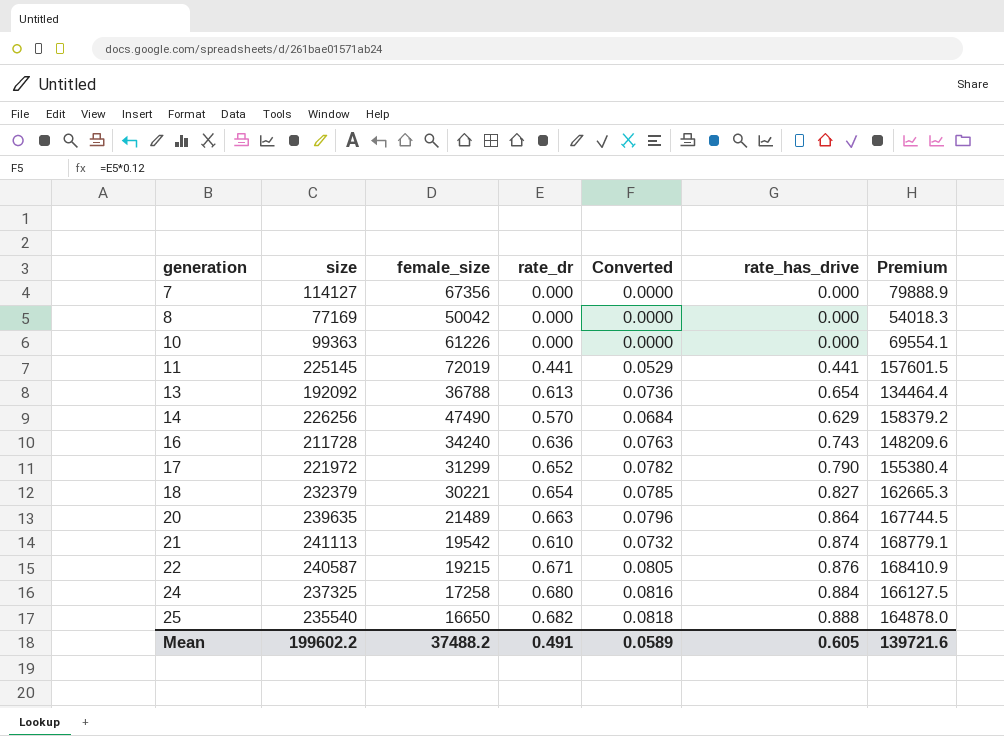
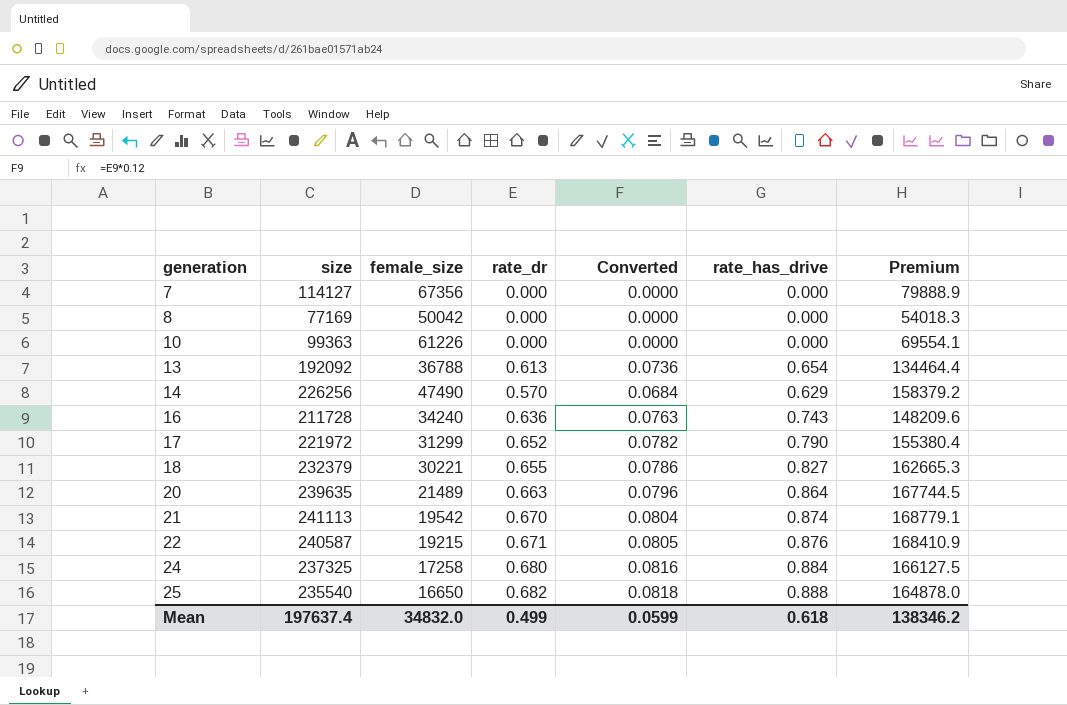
row 11: 225145 | 72019 | 0.441 | 0.0529 | 0.441 | 157601.5 -> none
18 | rate_dr: 0.654 -> 0.655
18 | Converted: 0.0785 -> 0.0786
21 | rate_dr: 0.610 -> 0.670
21 | Converted: 0.0732 -> 0.0804
Mean | size: 199602.2 -> 197637.4
Mean | female_size: 37488.2 -> 34832.0
Mean | rate_dr: 0.491 -> 0.499
Mean | Converted: 0.0589 -> 0.0599
Mean | rate_has_drive: 0.605 -> 0.618
Mean | Premium: 139721.6 -> 138346.2

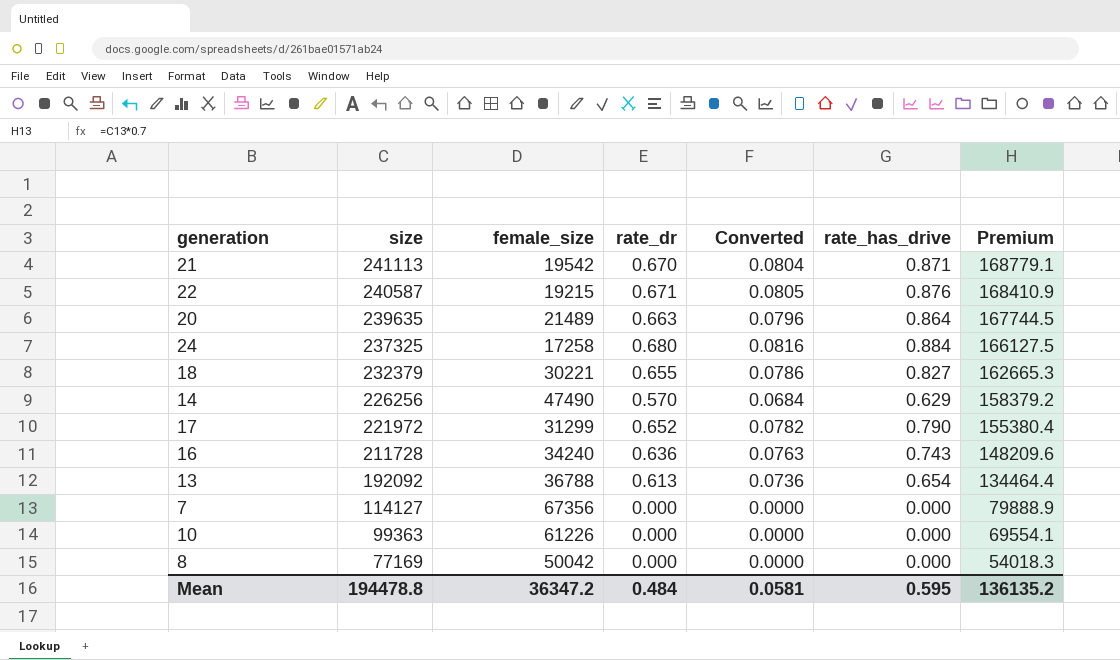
row order: generation ascending -> size descending
row 25: 235540 | 16650 | 0.682 | 0.0818 | 0.888 | 164878.0 -> none
21 | rate_has_drive: 0.874 -> 0.871
Mean | size: 197637.4 -> 194478.8
Mean | female_size: 34832.0 -> 36347.2
Mean | rate_dr: 0.499 -> 0.484
Mean | Converted: 0.0599 -> 0.0581
Mean | rate_has_drive: 0.618 -> 0.595
Mean | Premium: 138346.2 -> 136135.2

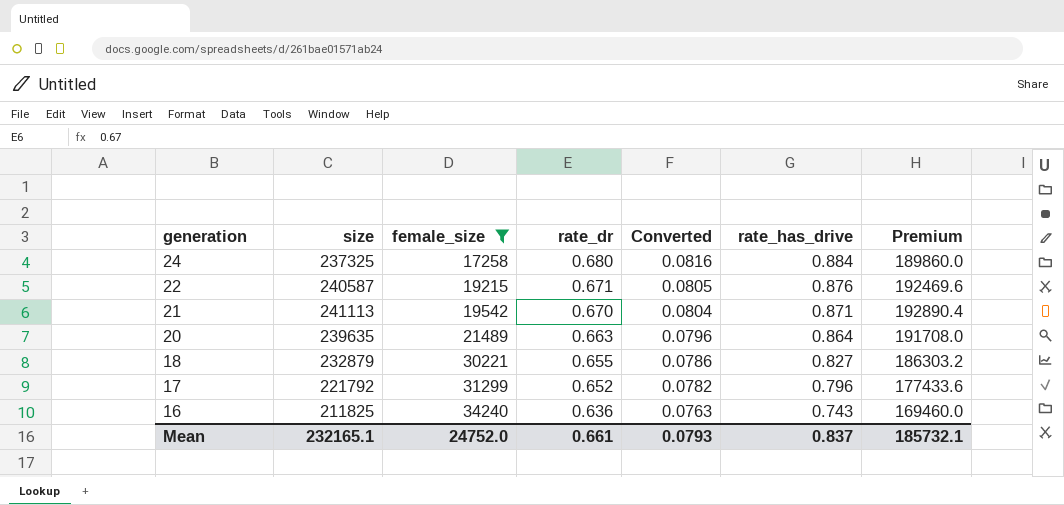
filter: none -> female_size <= 34240
row order: size descending -> generation descending
column Premium | formula: [size] * 0.7 -> [size] * 0.8
18 | size: 232379 -> 232879
17 | size: 221972 -> 221792
17 | rate_has_drive: 0.790 -> 0.796
16 | size: 211728 -> 211825
Mean | size: 194478.8 -> 232165.1
Mean | female_size: 36347.2 -> 24752.0
Mean | rate_dr: 0.484 -> 0.661
Mean | Converted: 0.0581 -> 0.0793
Mean | rate_has_drive: 0.595 -> 0.837
Mean | Premium: 136135.2 -> 185732.1

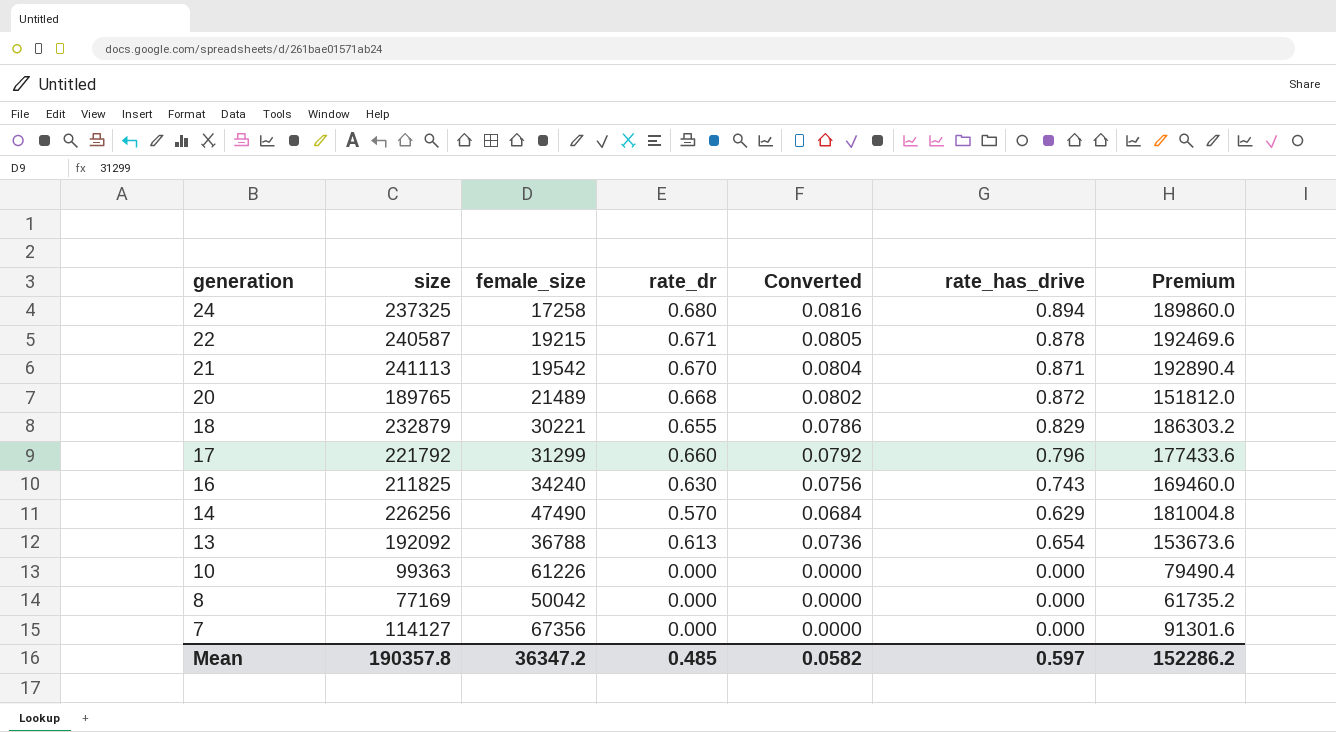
filter: female_size <= 34240 -> none
24 | rate_has_drive: 0.884 -> 0.894
22 | rate_has_drive: 0.876 -> 0.878
20 | size: 239635 -> 189765
20 | rate_dr: 0.663 -> 0.668
20 | Converted: 0.0796 -> 0.0802
20 | rate_has_drive: 0.864 -> 0.872
20 | Premium: 191708.0 -> 151812.0
18 | rate_has_drive: 0.827 -> 0.829
17 | rate_dr: 0.652 -> 0.660
17 | Converted: 0.0782 -> 0.0792
16 | rate_dr: 0.636 -> 0.630
16 | Converted: 0.0763 -> 0.0756
Mean | size: 232165.1 -> 190357.8
Mean | female_size: 24752.0 -> 36347.2
Mean | rate_dr: 0.661 -> 0.485
Mean | Converted: 0.0793 -> 0.0582
Mean | rate_has_drive: 0.837 -> 0.597
Mean | Premium: 185732.1 -> 152286.2

